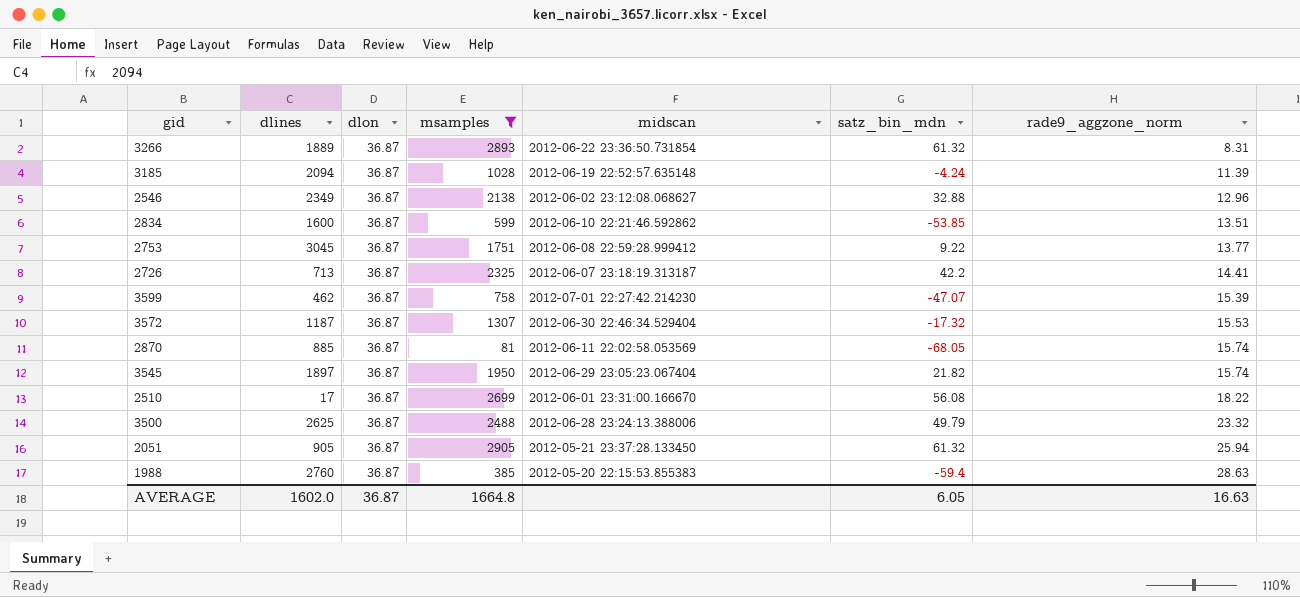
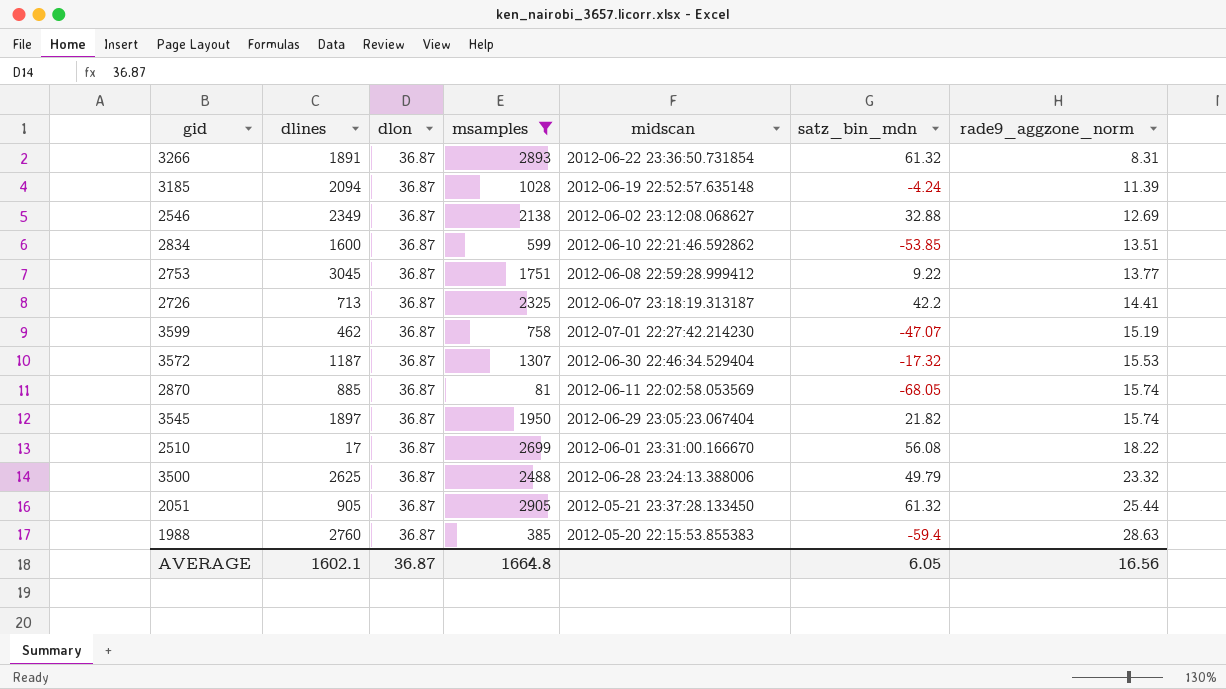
3266 | dlines: 1889 -> 1891
2546 | rade9_aggzone_norm: 12.96 -> 12.69
3599 | rade9_aggzone_norm: 15.39 -> 15.19
2051 | rade9_aggzone_norm: 25.94 -> 25.44
AVERAGE | dlines: 1602.0 -> 1602.1
AVERAGE | rade9_aggzone_norm: 16.63 -> 16.56

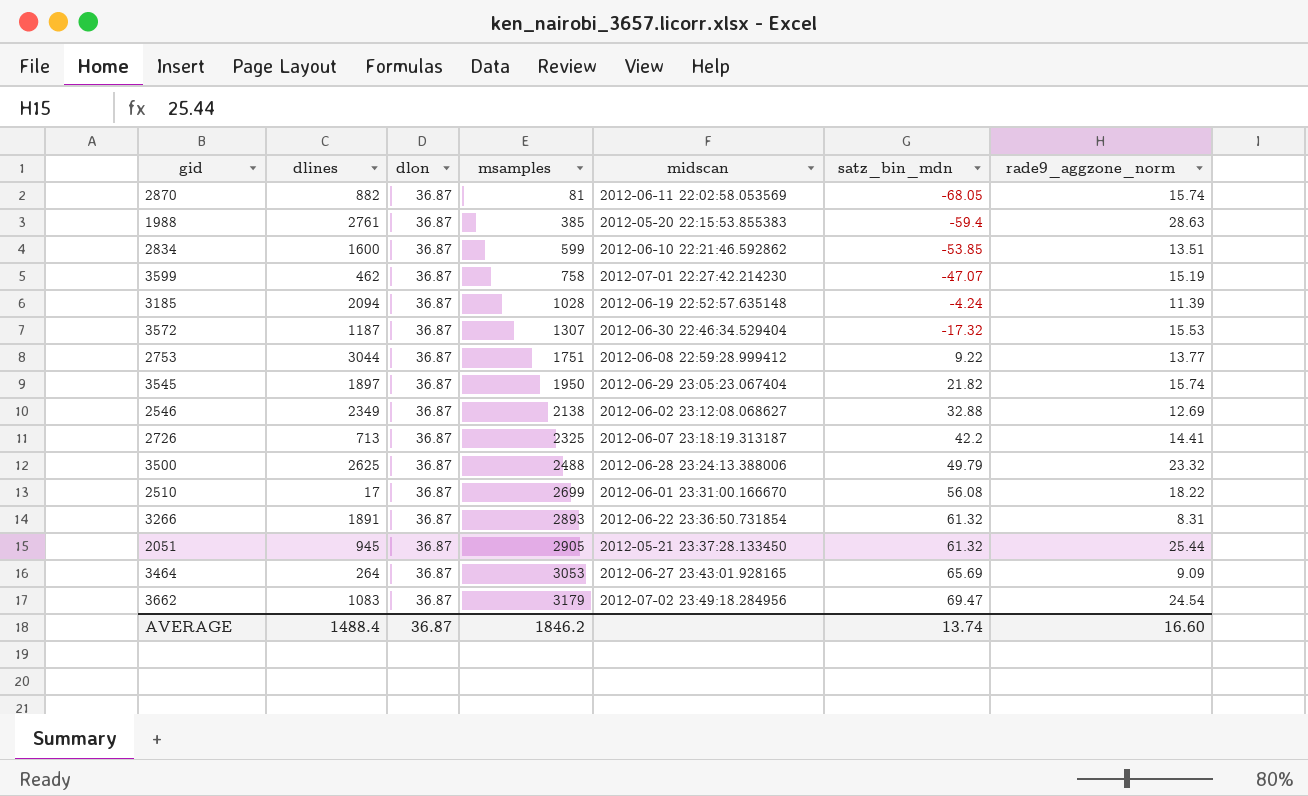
filter: msamples <= 2905 -> none
row order: rade9_aggzone_norm ascending -> msamples ascending
2870 | dlines: 885 -> 882
1988 | dlines: 2760 -> 2761
2753 | dlines: 3045 -> 3044
2051 | dlines: 905 -> 945
AVERAGE | dlines: 1602.1 -> 1488.4
AVERAGE | msamples: 1664.8 -> 1846.2
AVERAGE | satz_bin_mdn: 6.05 -> 13.74
AVERAGE | rade9_aggzone_norm: 16.56 -> 16.60

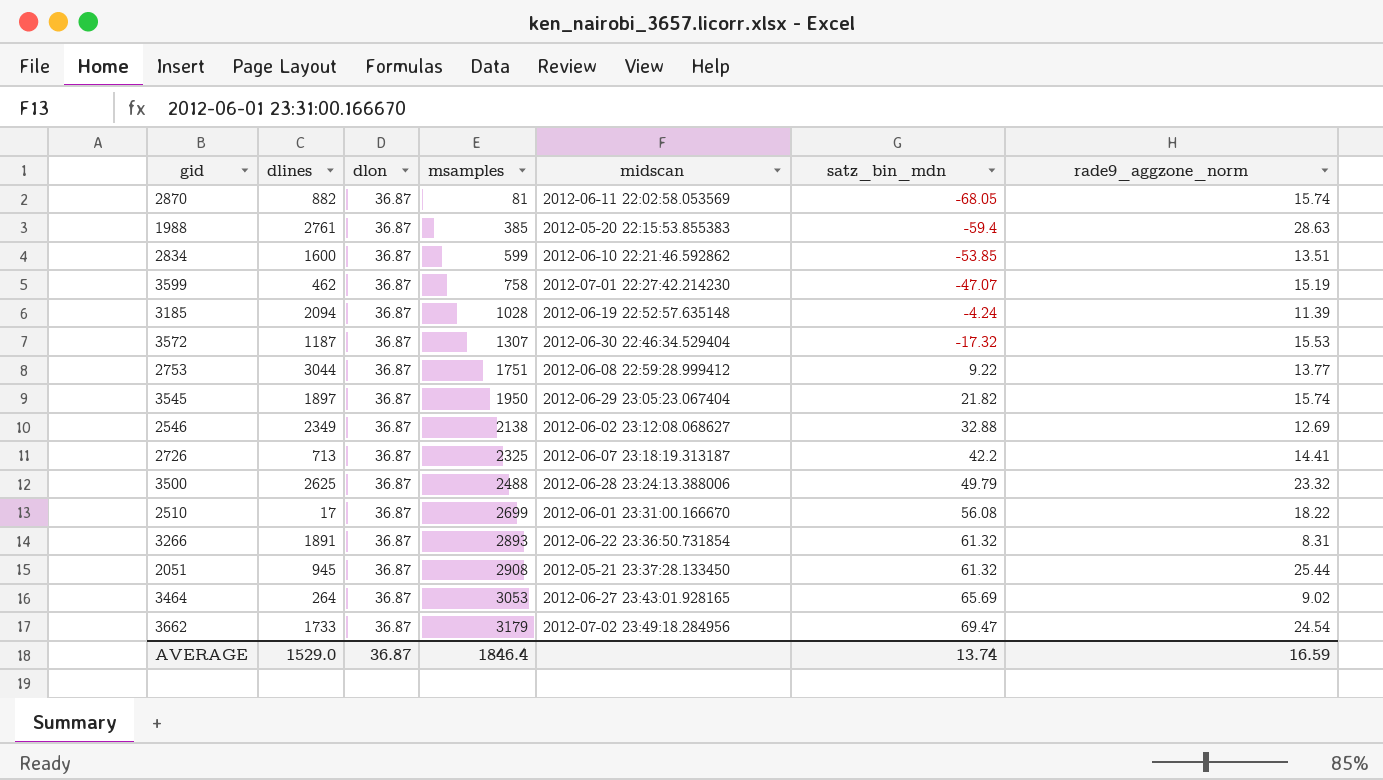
2051 | msamples: 2905 -> 2908
3464 | rade9_aggzone_norm: 9.09 -> 9.02
3662 | dlines: 1083 -> 1733
AVERAGE | dlines: 1488.4 -> 1529.0
AVERAGE | msamples: 1846.2 -> 1846.4
AVERAGE | rade9_aggzone_norm: 16.60 -> 16.59

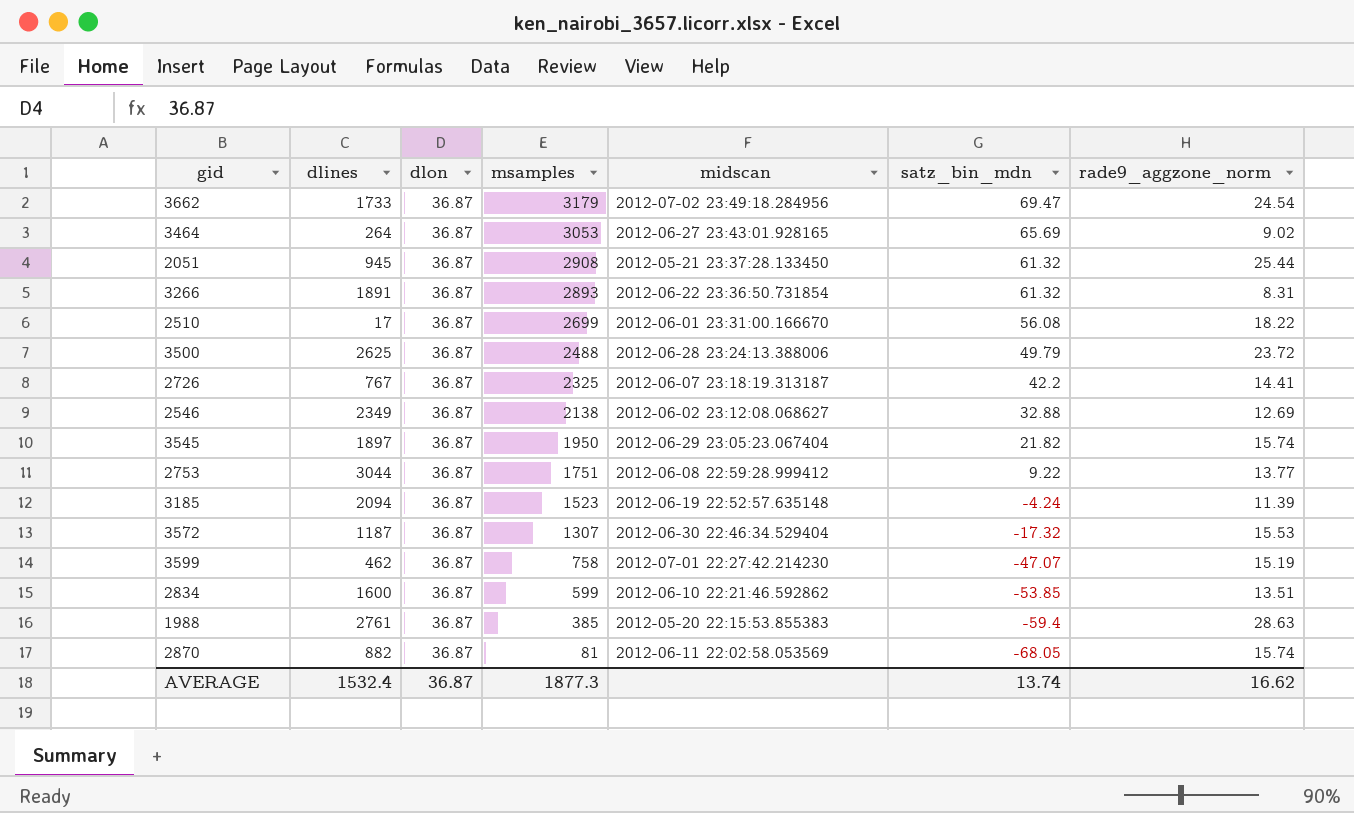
row order: msamples ascending -> msamples descending
3500 | rade9_aggzone_norm: 23.32 -> 23.72
2726 | dlines: 713 -> 767
3185 | msamples: 1028 -> 1523
AVERAGE | dlines: 1529.0 -> 1532.4
AVERAGE | msamples: 1846.4 -> 1877.3
AVERAGE | rade9_aggzone_norm: 16.59 -> 16.62

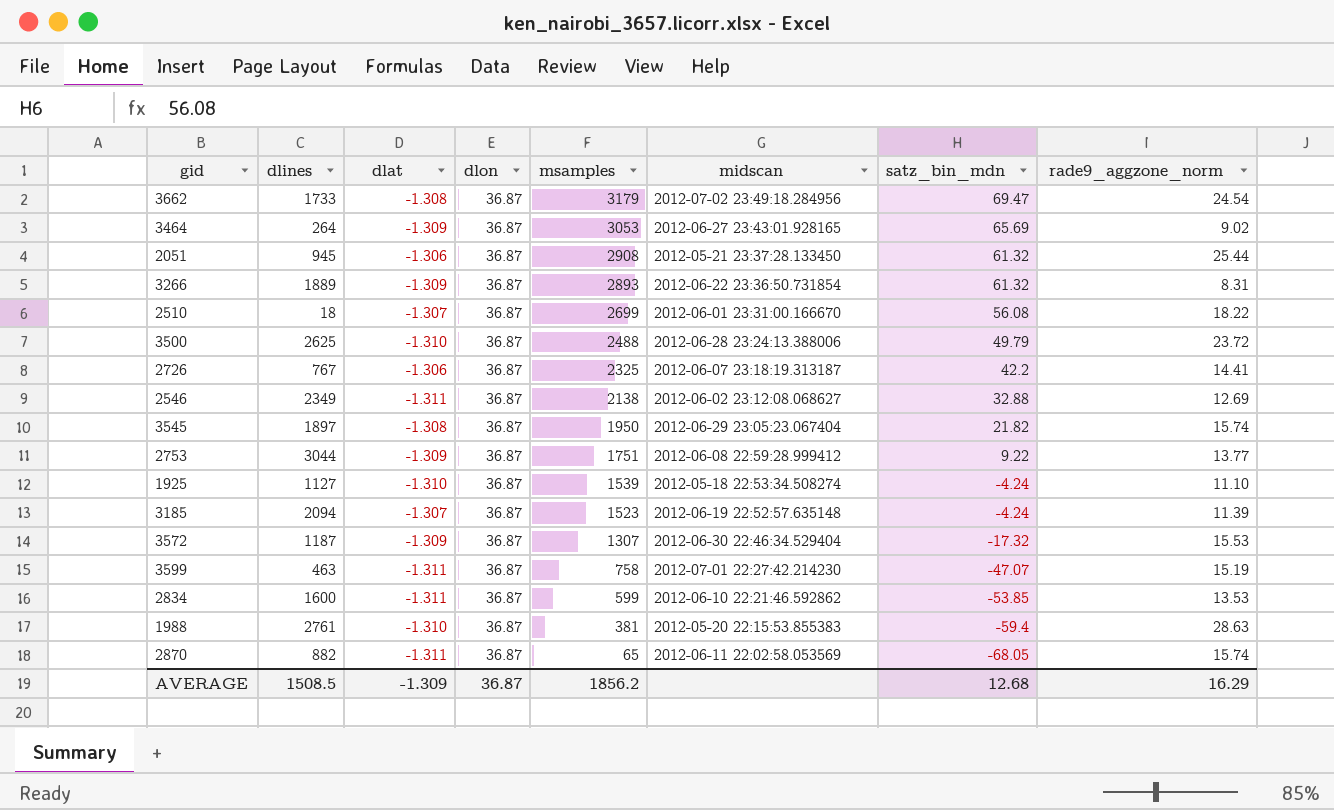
column dlat | position: none -> 3
3266 | dlines: 1891 -> 1889
2510 | dlines: 17 -> 18
row 1925: none -> 1127 | -1.310 | 36.87 | 1539 | 2012-05-18 22:53:34.508274 | -4.24 | 11.10
3599 | dlines: 462 -> 463
2834 | rade9_aggzone_norm: 13.51 -> 13.53
1988 | msamples: 385 -> 381
2870 | msamples: 81 -> 65
AVERAGE | dlines: 1532.4 -> 1508.5
AVERAGE | msamples: 1877.3 -> 1856.2
AVERAGE | satz_bin_mdn: 13.74 -> 12.68
AVERAGE | rade9_aggzone_norm: 16.62 -> 16.29

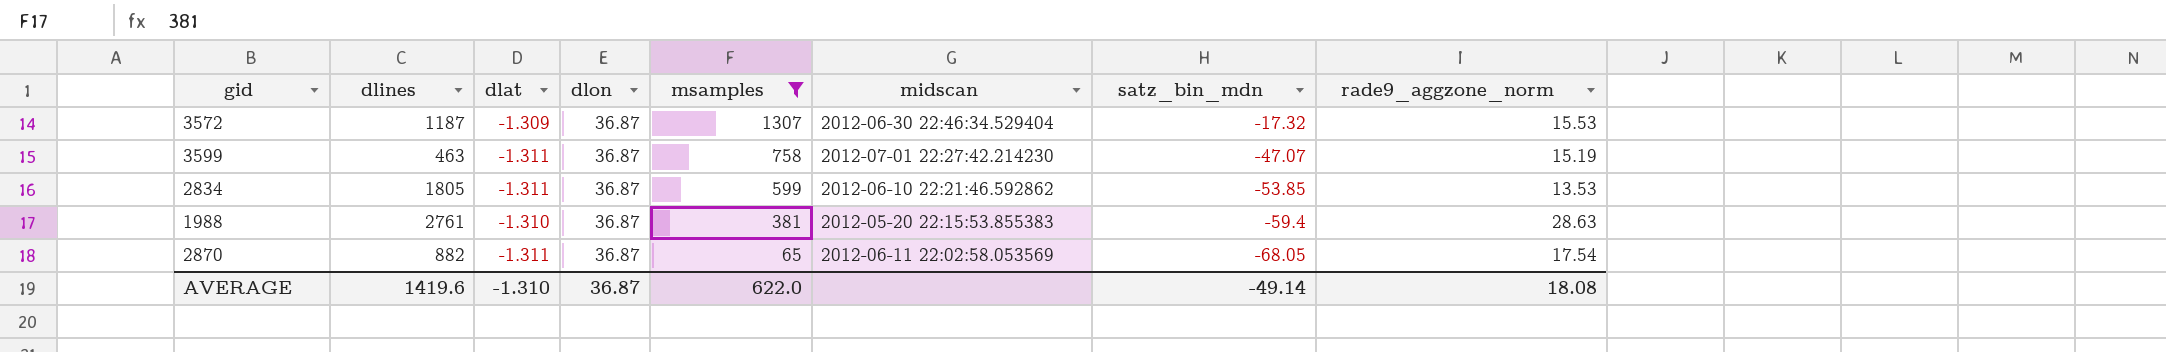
filter: none -> msamples <= 1307
2834 | dlines: 1600 -> 1805
2870 | rade9_aggzone_norm: 15.74 -> 17.54
AVERAGE | dlines: 1508.5 -> 1419.6
AVERAGE | dlat: -1.309 -> -1.310
AVERAGE | msamples: 1856.2 -> 622.0
AVERAGE | satz_bin_mdn: 12.68 -> -49.14
AVERAGE | rade9_aggzone_norm: 16.29 -> 18.08

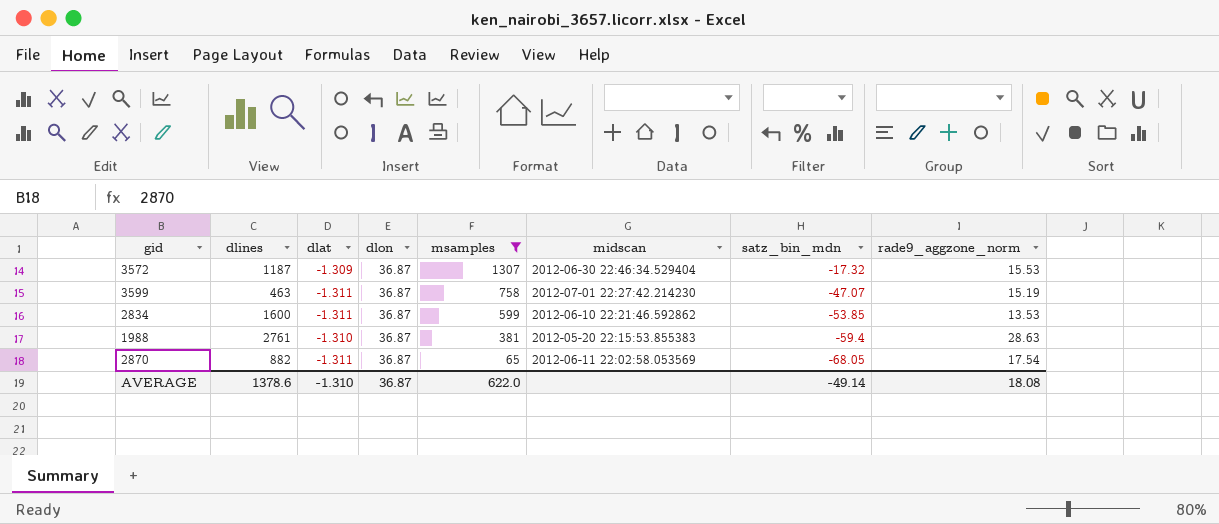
2834 | dlines: 1805 -> 1600
AVERAGE | dlines: 1419.6 -> 1378.6

